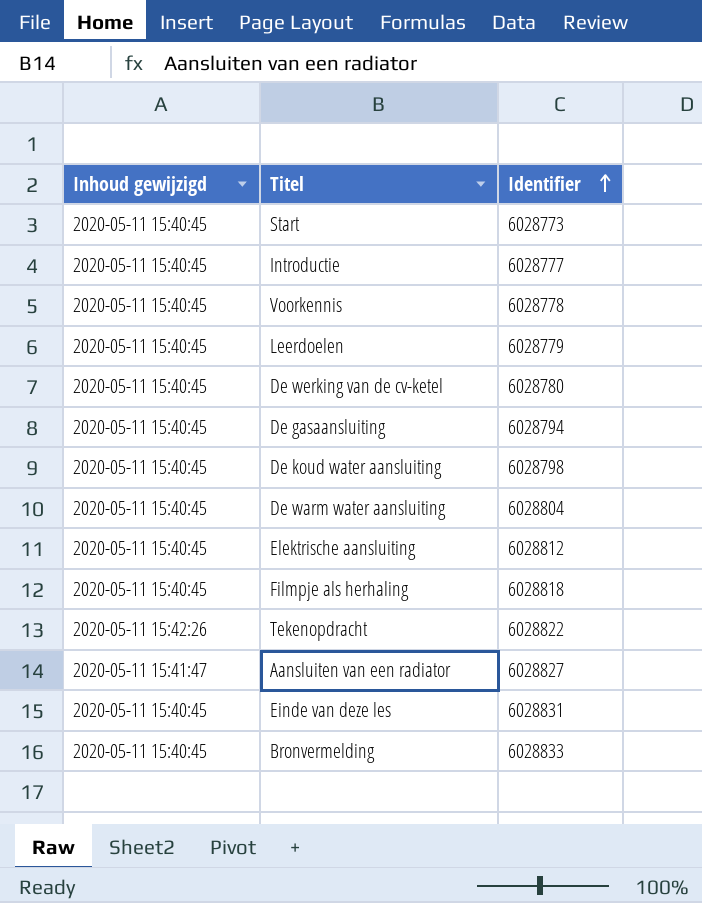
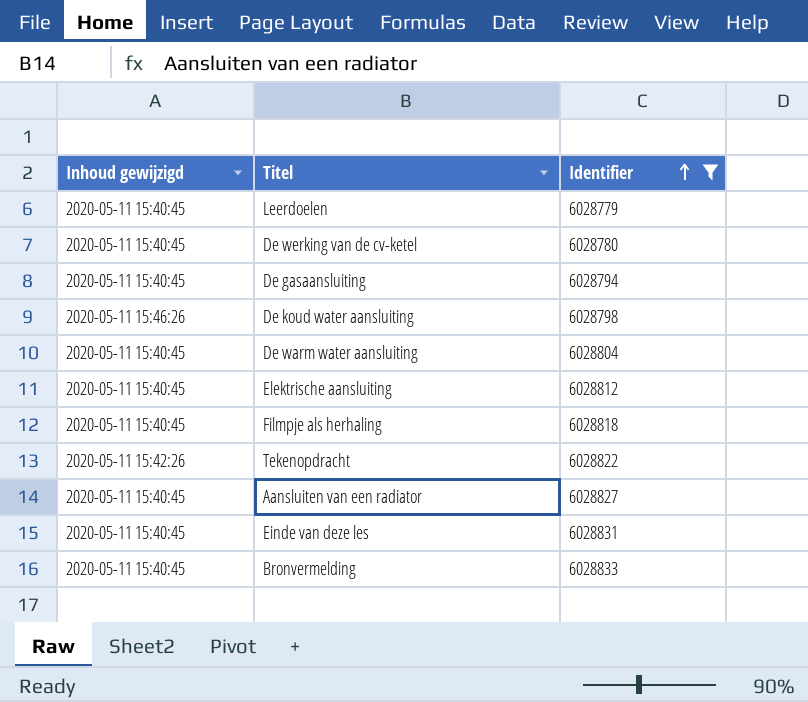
filter: none -> Identifier >= 6028779
De koud water aansluiting | Inhoud gewijzigd: 2020-05-11 15:40:45 -> 2020-05-11 15:46:26
Aansluiten van een radiator | Inhoud gewijzigd: 2020-05-11 15:41:47 -> 2020-05-11 15:40:45

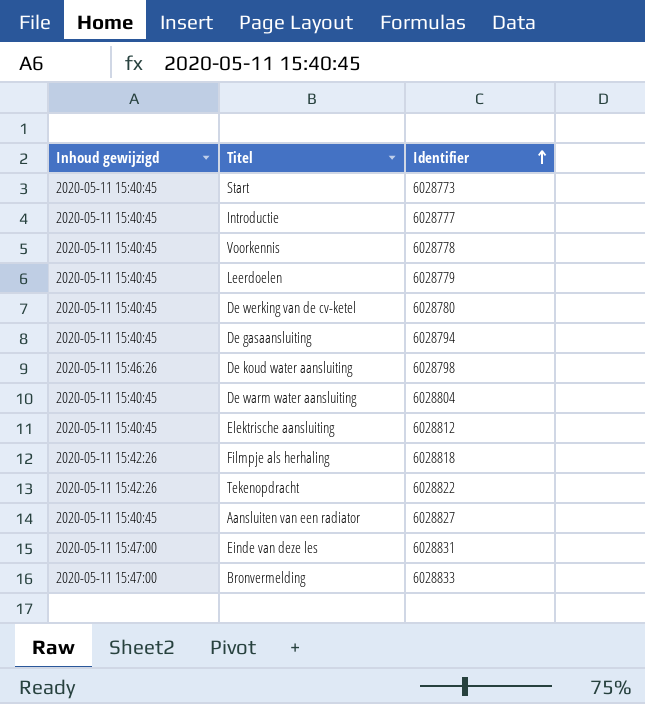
filter: Identifier >= 6028779 -> none
Filmpje als herhaling | Inhoud gewijzigd: 2020-05-11 15:40:45 -> 2020-05-11 15:42:26
Einde van deze les | Inhoud gewijzigd: 2020-05-11 15:40:45 -> 2020-05-11 15:47:00
Bronvermelding | Inhoud gewijzigd: 2020-05-11 15:40:45 -> 2020-05-11 15:47:00

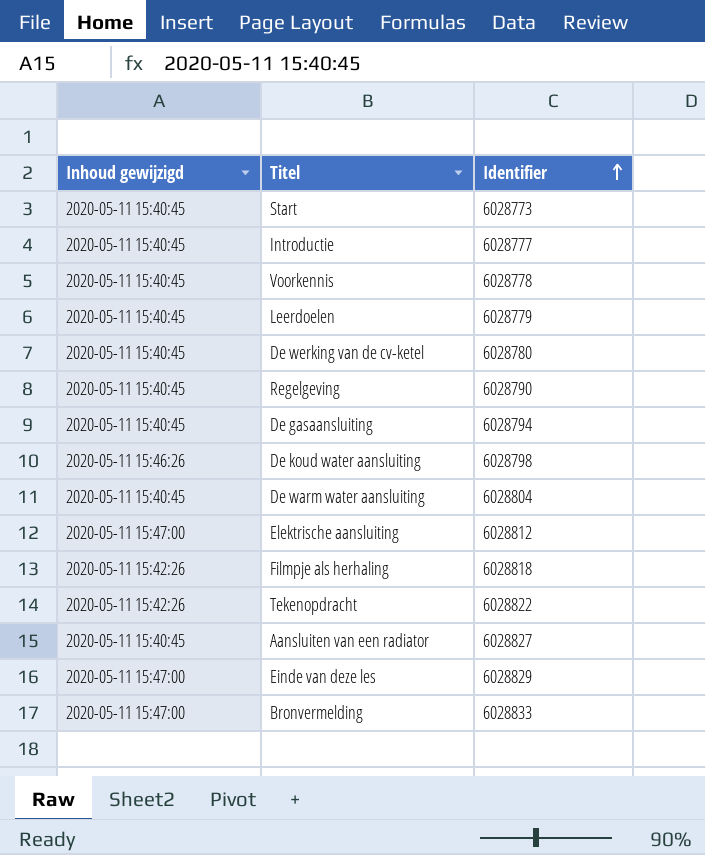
row Regelgeving: none -> 2020-05-11 15:40:45 | 6028790
Elektrische aansluiting | Inhoud gewijzigd: 2020-05-11 15:40:45 -> 2020-05-11 15:47:00
Einde van deze les | Identifier: 6028831 -> 6028829

